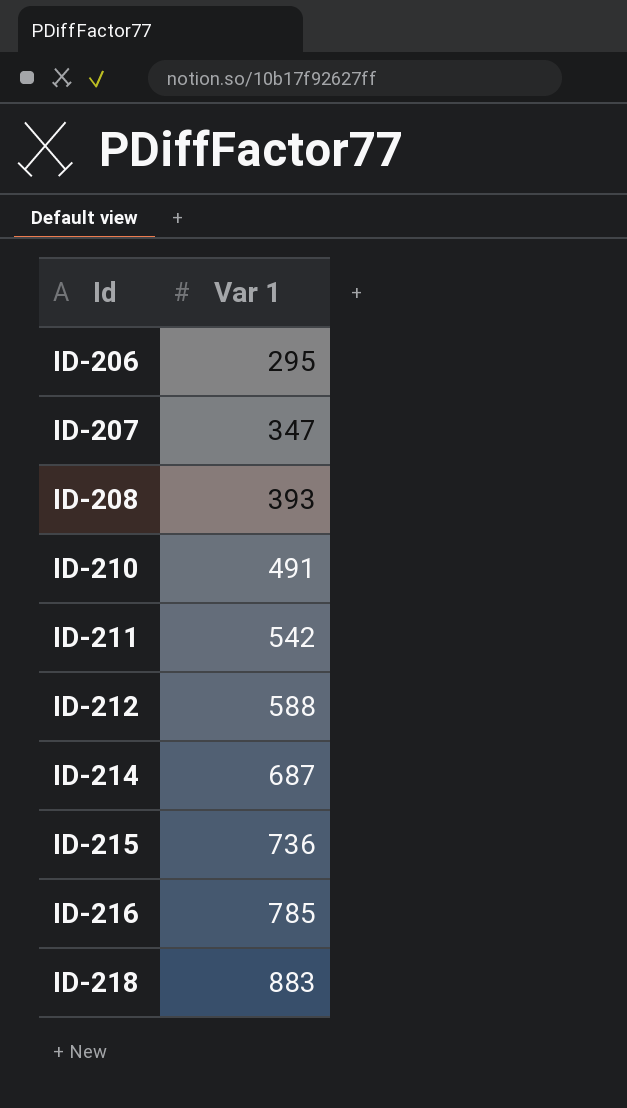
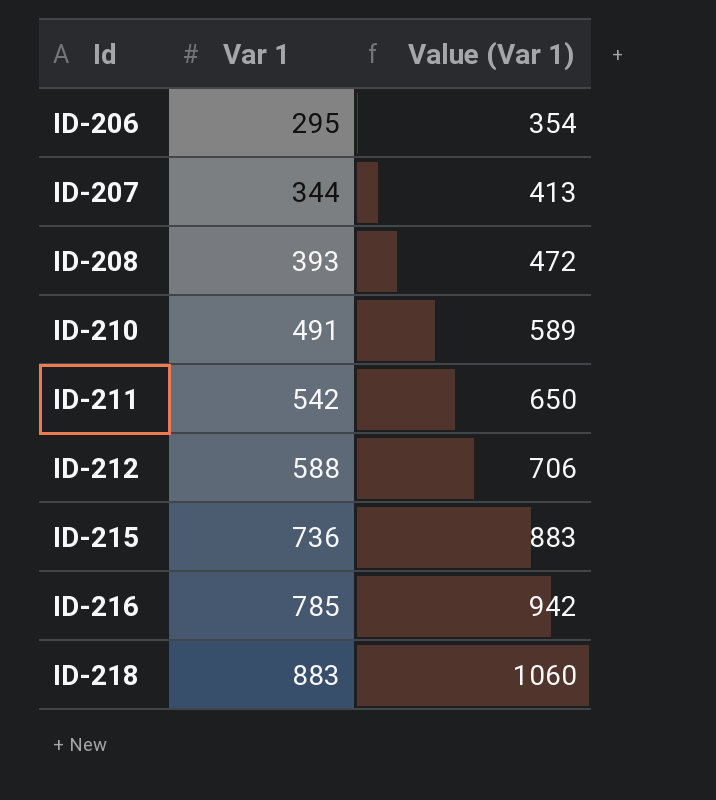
column Value (Var 1) | formula: none -> [Var 1] * 1.2
row ID-214: 687 -> none
ID-207 | Var 1: 347 -> 344

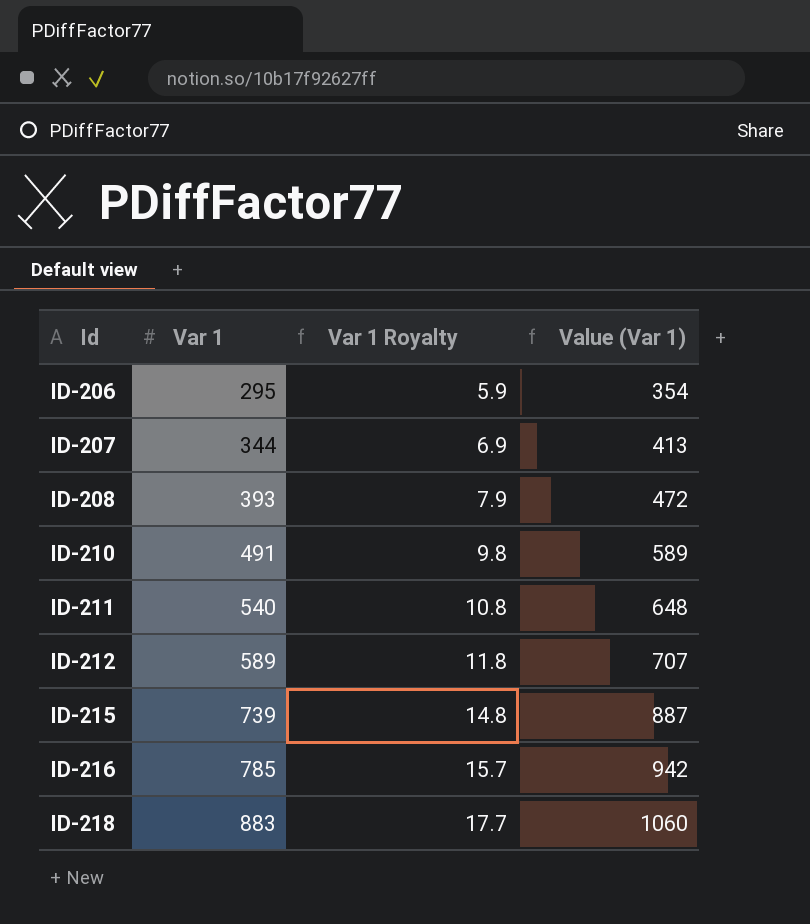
column Var 1 Royalty | formula: none -> [Var 1] * 0.02
ID-211 | Var 1: 542 -> 540
ID-211 | Value (Var 1): 650 -> 648
ID-212 | Var 1: 588 -> 589
ID-212 | Value (Var 1): 706 -> 707
ID-215 | Var 1: 736 -> 739
ID-215 | Value (Var 1): 883 -> 887

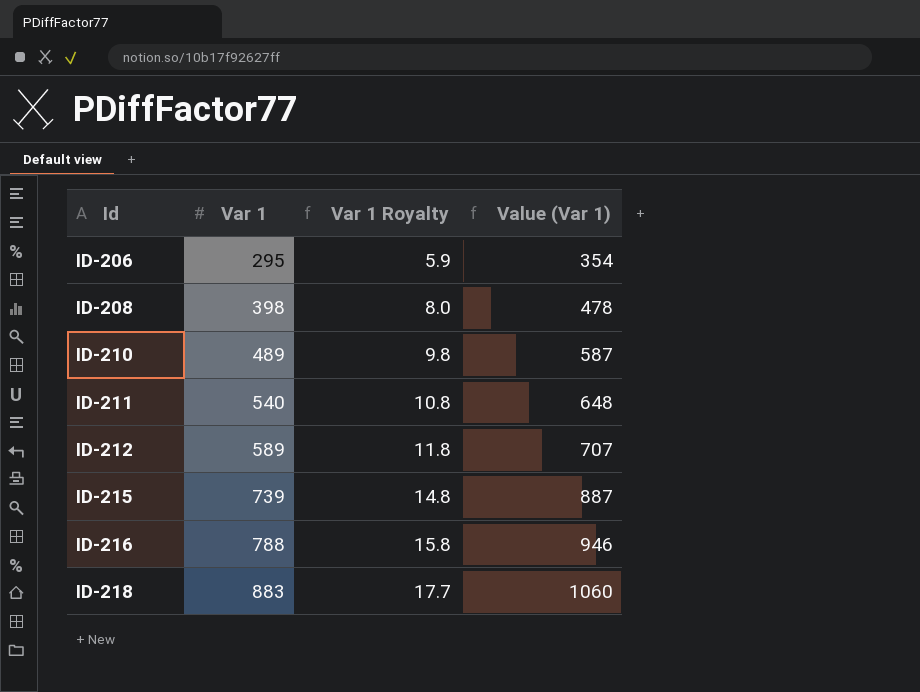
row ID-207: 344 | 6.9 | 413 -> none
ID-208 | Var 1: 393 -> 398
ID-208 | Var 1 Royalty: 7.9 -> 8.0
ID-208 | Value (Var 1): 472 -> 478
ID-210 | Var 1: 491 -> 489
ID-210 | Value (Var 1): 589 -> 587
ID-216 | Var 1: 785 -> 788
ID-216 | Var 1 Royalty: 15.7 -> 15.8
ID-216 | Value (Var 1): 942 -> 946

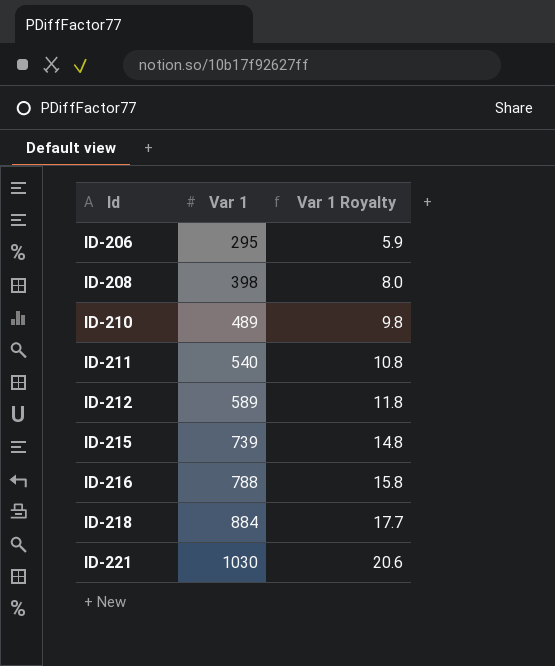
column Value (Var 1) | formula: [Var 1] * 1.2 -> none
ID-218 | Var 1: 883 -> 884
row ID-221: none -> 1030 | 20.6

